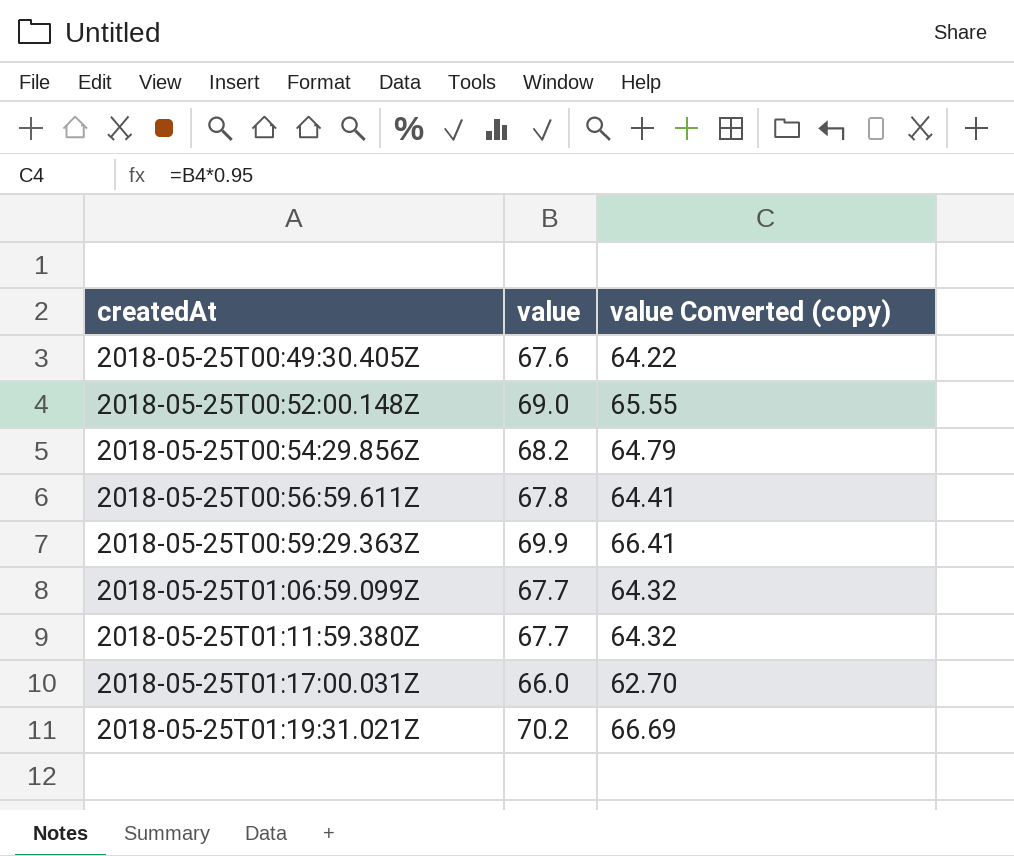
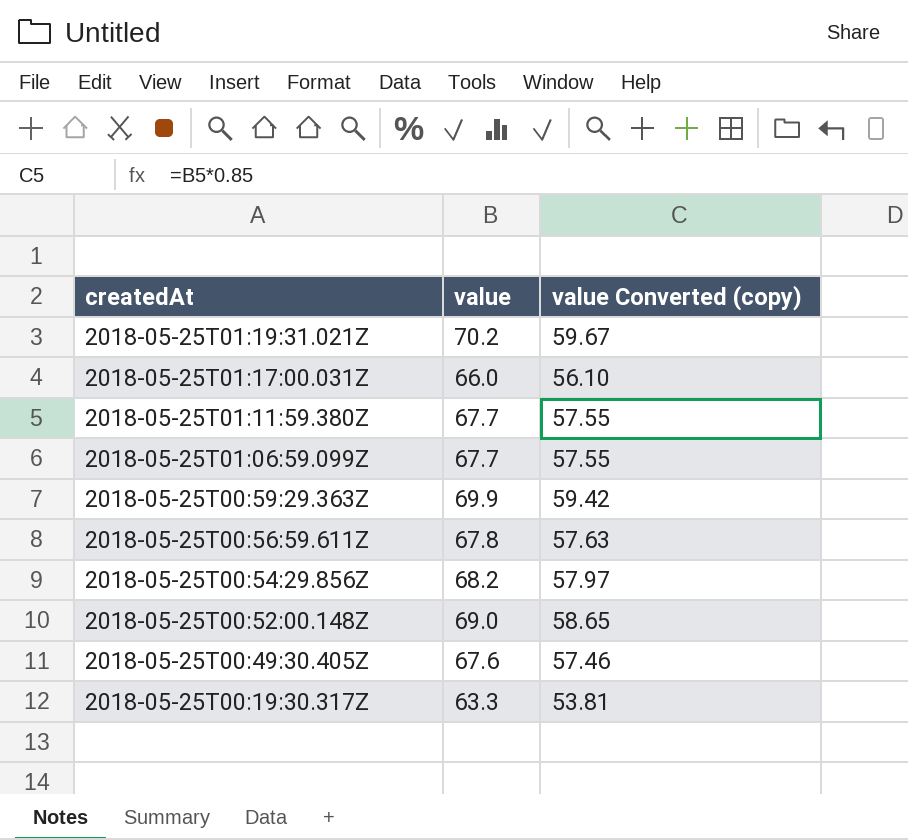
row order: createdAt ascending -> createdAt descending
column value Converted (copy) | formula: [value] * 0.95 -> [value] * 0.85
row 2018-05-25T00:19:30.317Z: none -> 63.3 | 53.81

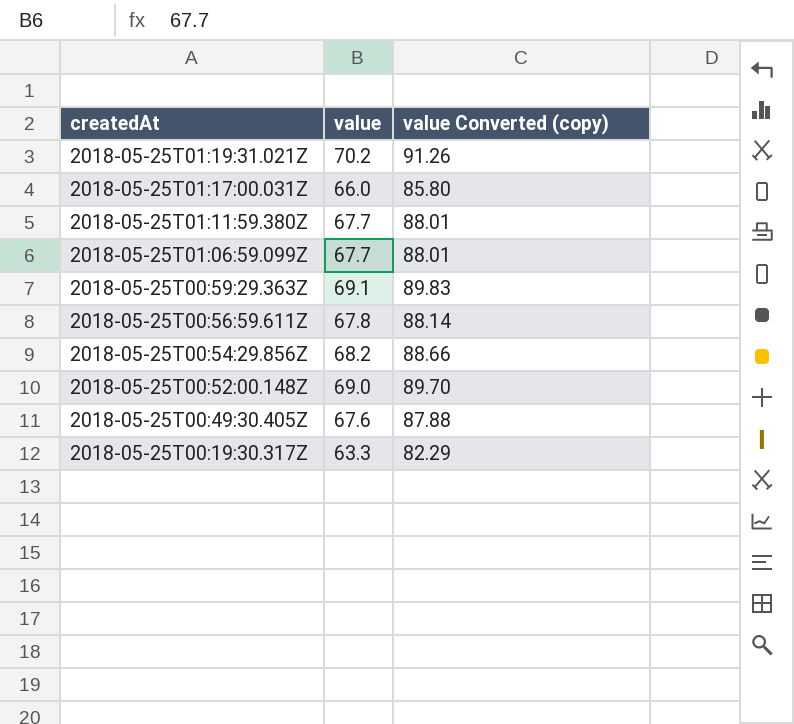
column value Converted (copy) | formula: [value] * 0.85 -> [value] * 1.3
2018-05-25T00:59:29.363Z | value: 69.9 -> 69.1

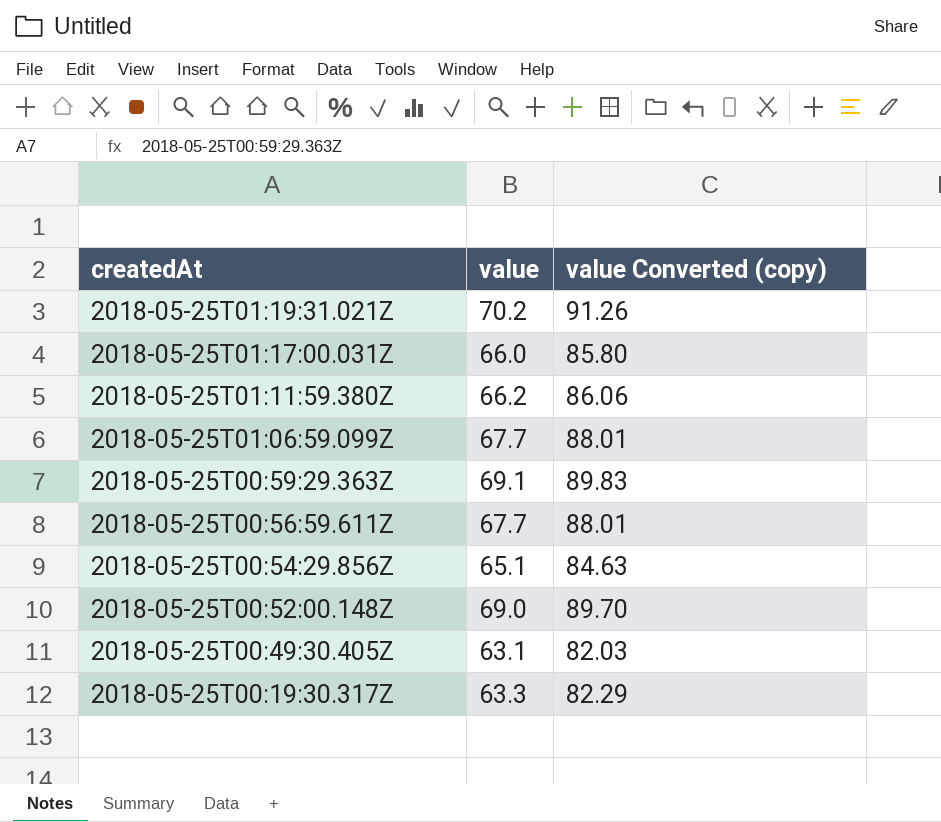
2018-05-25T01:11:59.380Z | value: 67.7 -> 66.2
2018-05-25T01:11:59.380Z | value Converted (copy): 88.01 -> 86.06
2018-05-25T00:56:59.611Z | value: 67.8 -> 67.7
2018-05-25T00:56:59.611Z | value Converted (copy): 88.14 -> 88.01
2018-05-25T00:54:29.856Z | value: 68.2 -> 65.1
2018-05-25T00:54:29.856Z | value Converted (copy): 88.66 -> 84.63
2018-05-25T00:49:30.405Z | value: 67.6 -> 63.1
2018-05-25T00:49:30.405Z | value Converted (copy): 87.88 -> 82.03

